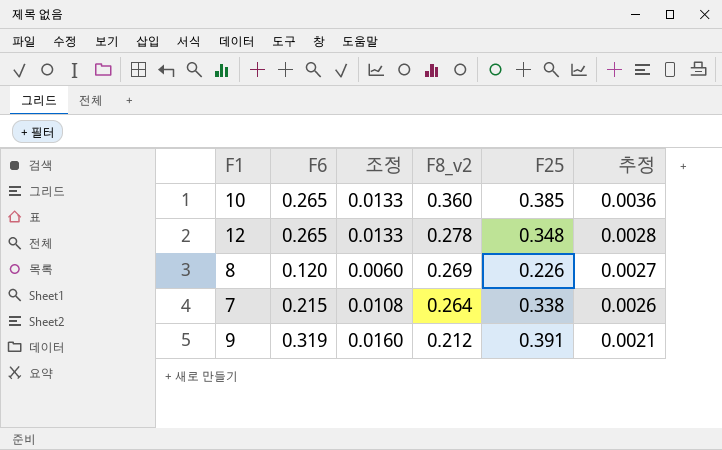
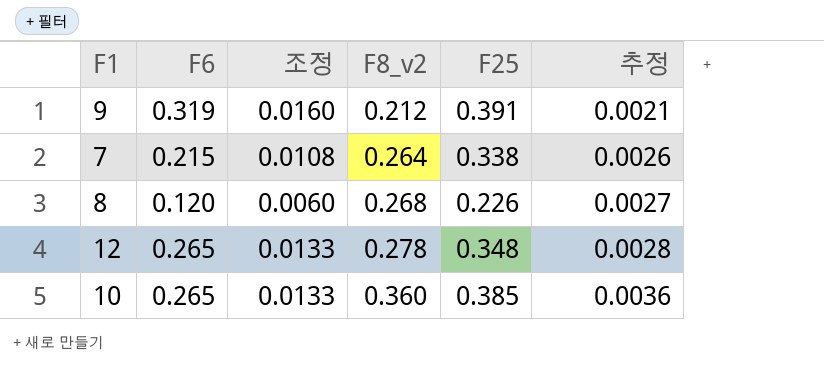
row order: F8_v2 descending -> F8_v2 ascending
8 | F8_v2: 0.269 -> 0.268

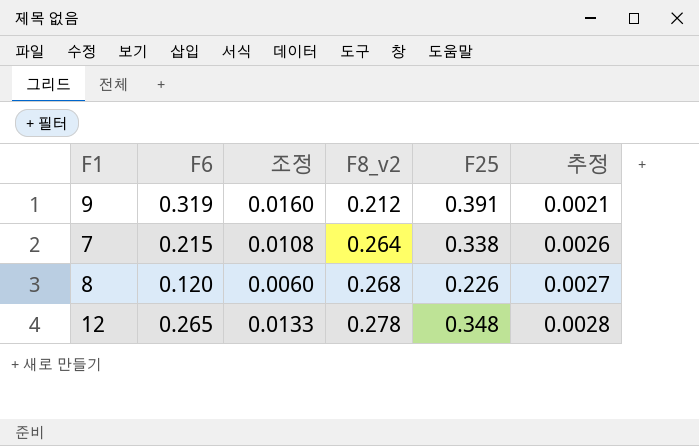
row 10: 0.265 | 0.0133 | 0.360 | 0.385 | 0.0036 -> none

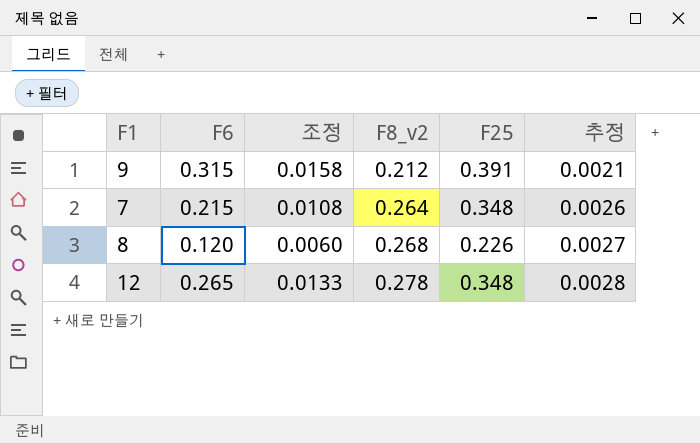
9 | F6: 0.319 -> 0.315
9 | 조정: 0.0160 -> 0.0158
7 | F25: 0.338 -> 0.348

